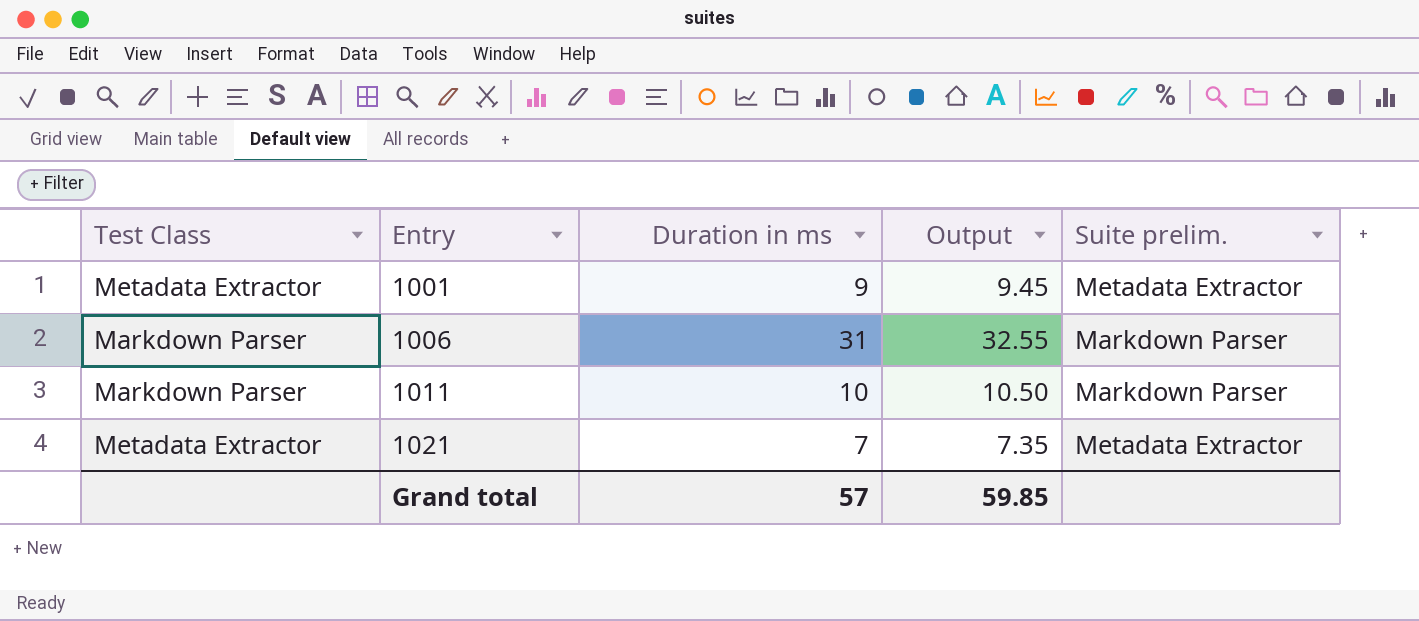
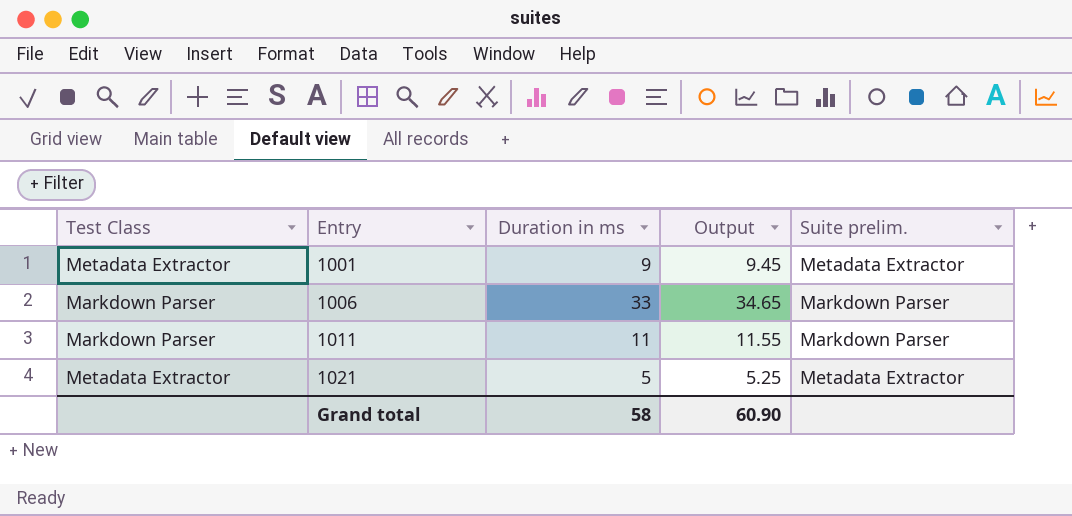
1006 | Duration in ms: 31 -> 33
1006 | Output: 32.55 -> 34.65
1011 | Duration in ms: 10 -> 11
1011 | Output: 10.50 -> 11.55
1021 | Duration in ms: 7 -> 5
1021 | Output: 7.35 -> 5.25
Grand total | Duration in ms: 57 -> 58
Grand total | Output: 59.85 -> 60.90

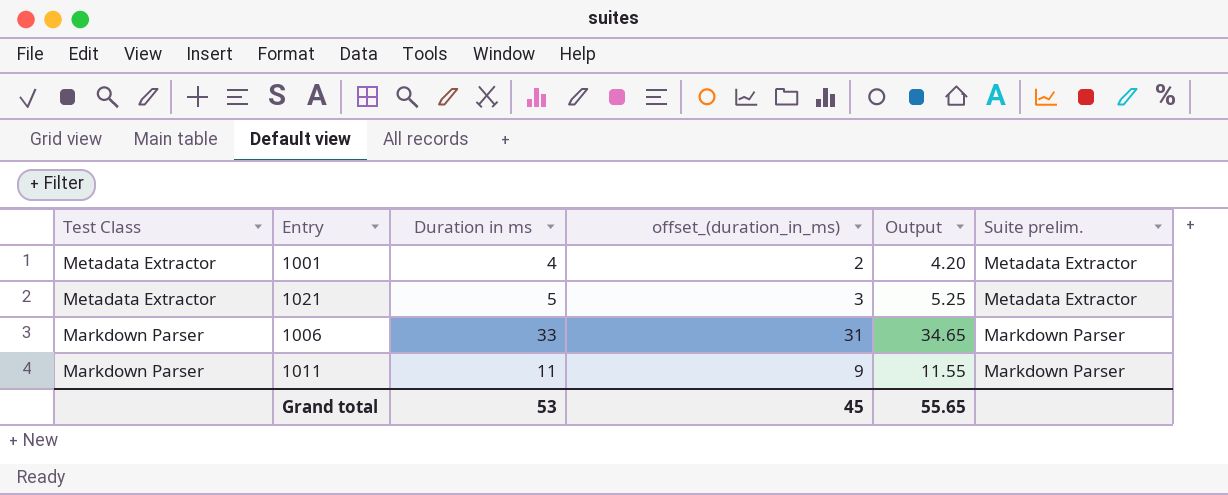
row order: Entry ascending -> Test Class descending
column offset_(duration_in_ms) | formula: none -> [Duration in ms] - 2
1001 | Duration in ms: 9 -> 4
1001 | Output: 9.45 -> 4.20
Grand total | Duration in ms: 58 -> 53
Grand total | Output: 60.90 -> 55.65

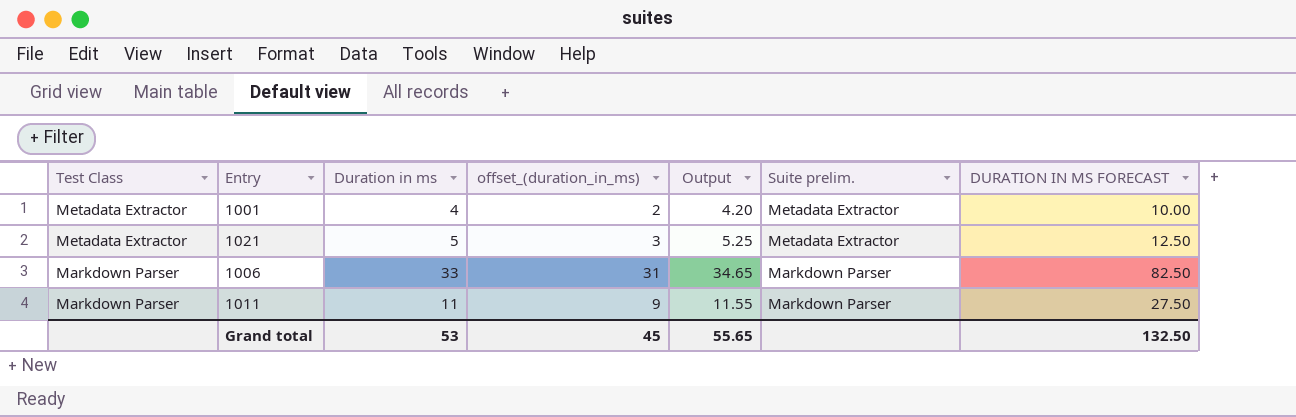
column DURATION IN MS FORECAST | formula: none -> [Duration in ms] * 2.5

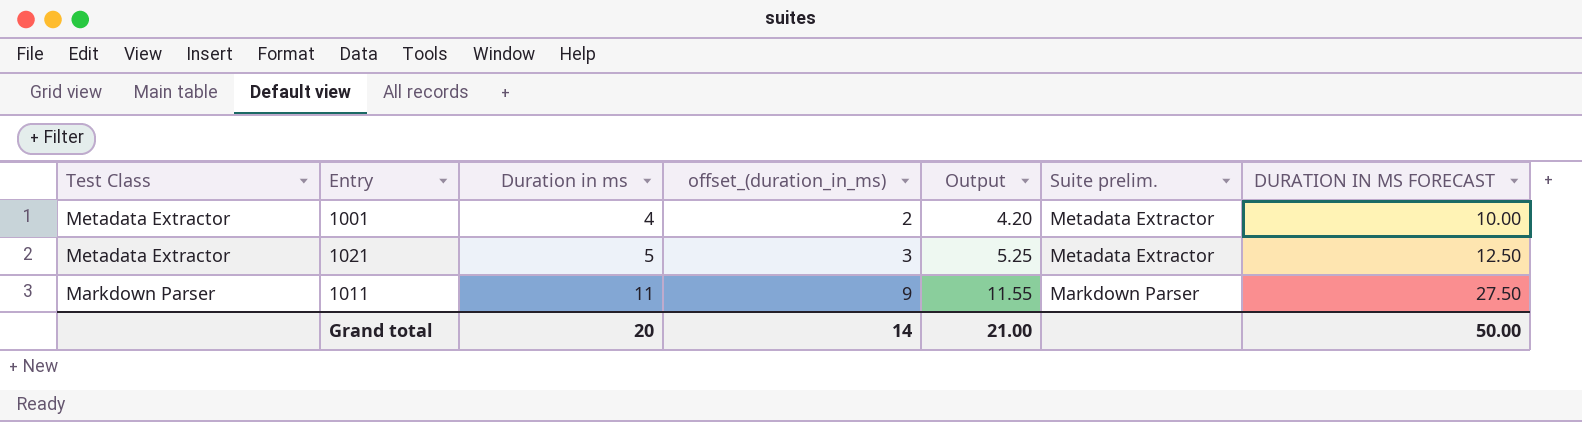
row 1006: Markdown Parser | 33 | 31 | 34.65 | Markdown Parser | 82.50 -> none
Grand total | Duration in ms: 53 -> 20
Grand total | offset_(duration_in_ms): 45 -> 14
Grand total | Output: 55.65 -> 21.00
Grand total | DURATION IN MS FORECAST: 132.50 -> 50.00

